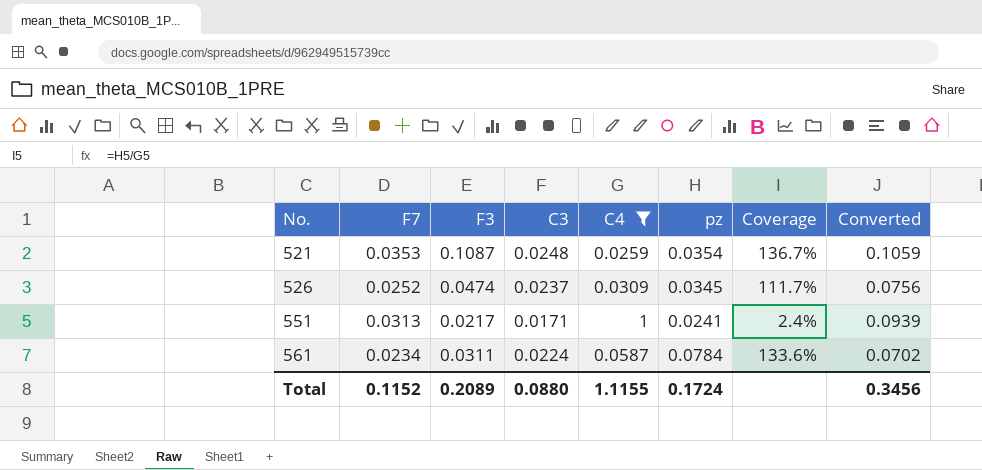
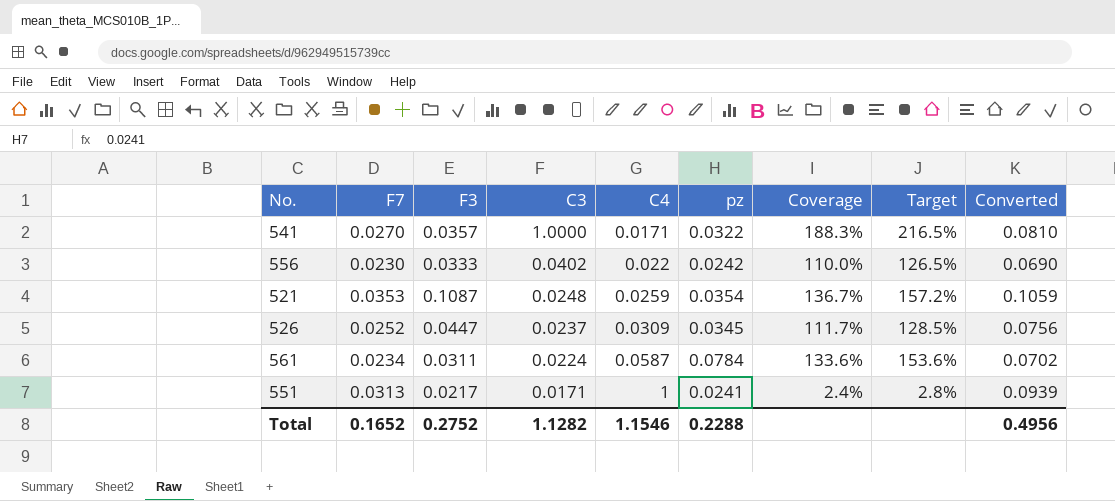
filter: C4 >= 0.0259 -> none
row order: No. ascending -> C3 descending
column Target | formula: none -> [Coverage] * 1.15
526 | F3: 0.0474 -> 0.0447
Total | F7: 0.1152 -> 0.1652
Total | F3: 0.2089 -> 0.2752
Total | C3: 0.0880 -> 1.1282
Total | C4: 1.1155 -> 1.1546
Total | pz: 0.1724 -> 0.2288
Total | Converted: 0.3456 -> 0.4956

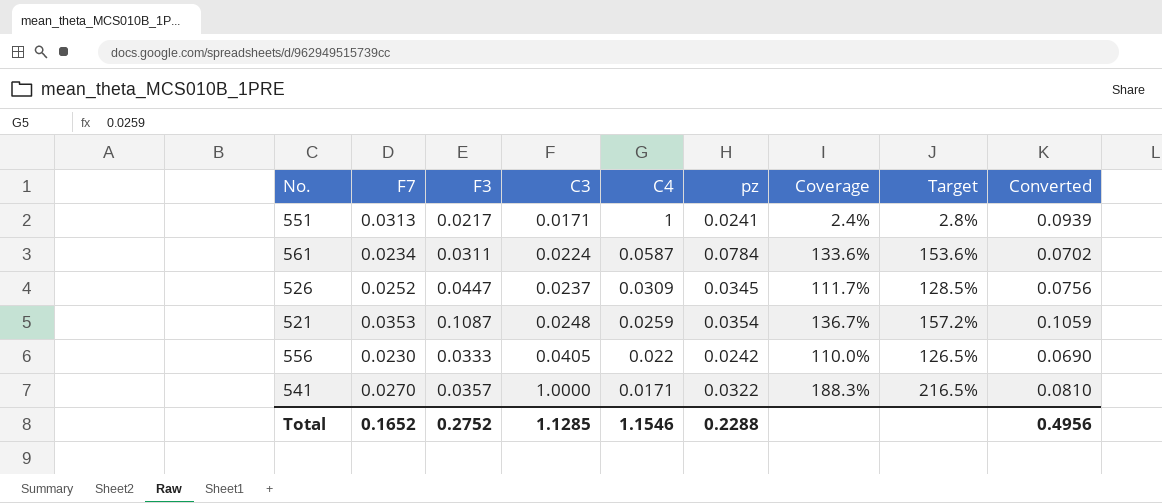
row order: C3 descending -> C3 ascending
556 | C3: 0.0402 -> 0.0405
Total | C3: 1.1282 -> 1.1285

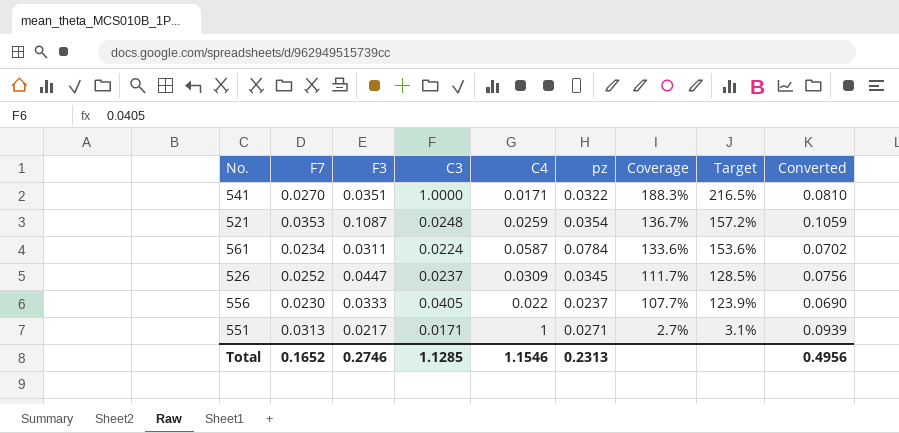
row order: C3 ascending -> Coverage descending
541 | F3: 0.0357 -> 0.0351
556 | pz: 0.0242 -> 0.0237
556 | Coverage: 110.0% -> 107.7%
556 | Target: 126.5% -> 123.9%
551 | pz: 0.0241 -> 0.0271
551 | Coverage: 2.4% -> 2.7%
551 | Target: 2.8% -> 3.1%
Total | F3: 0.2752 -> 0.2746
Total | pz: 0.2288 -> 0.2313

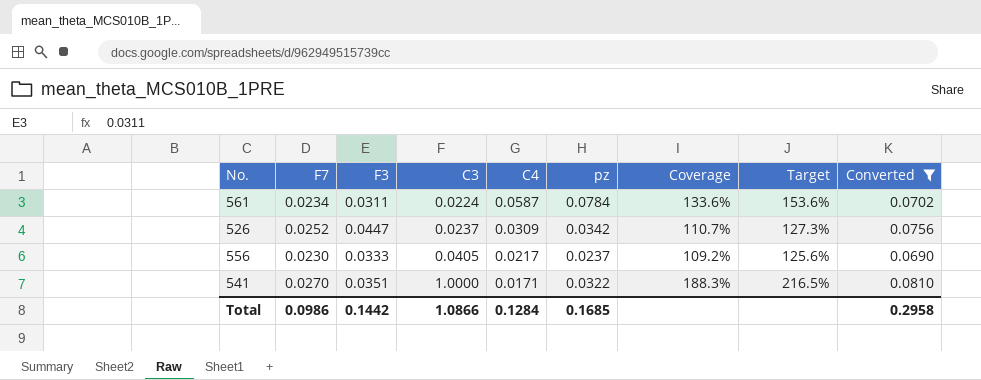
filter: none -> Converted <= 0.0810
row order: Coverage descending -> C3 ascending
526 | pz: 0.0345 -> 0.0342
526 | Coverage: 111.7% -> 110.7%
526 | Target: 128.5% -> 127.3%
556 | C4: 0.022 -> 0.0217
556 | Coverage: 107.7% -> 109.2%
556 | Target: 123.9% -> 125.6%
Total | F7: 0.1652 -> 0.0986
Total | F3: 0.2746 -> 0.1442
Total | C3: 1.1285 -> 1.0866
Total | C4: 1.1546 -> 0.1284
Total | pz: 0.2313 -> 0.1685
Total | Converted: 0.4956 -> 0.2958

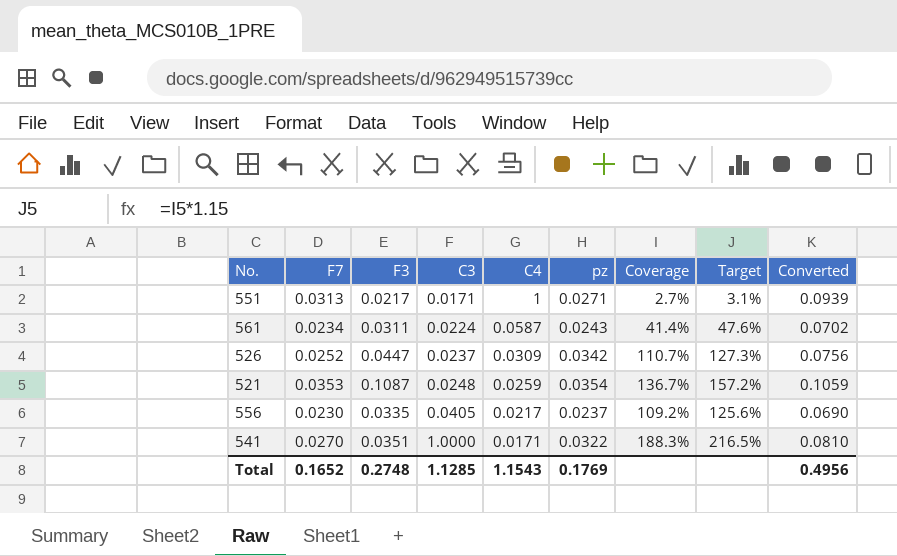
filter: Converted <= 0.0810 -> none
561 | pz: 0.0784 -> 0.0243
561 | Coverage: 133.6% -> 41.4%
561 | Target: 153.6% -> 47.6%
556 | F3: 0.0333 -> 0.0335
Total | F7: 0.0986 -> 0.1652
Total | F3: 0.1442 -> 0.2748
Total | C3: 1.0866 -> 1.1285
Total | C4: 0.1284 -> 1.1543
Total | pz: 0.1685 -> 0.1769
Total | Converted: 0.2958 -> 0.4956

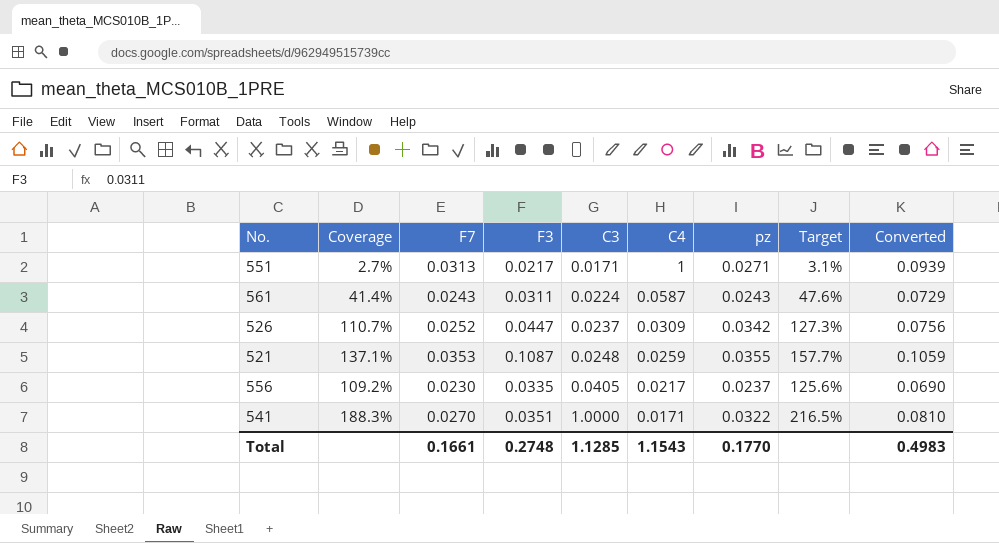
column Coverage | position: 7 -> 2
561 | F7: 0.0234 -> 0.0243
561 | Converted: 0.0702 -> 0.0729
521 | Coverage: 136.7% -> 137.1%
521 | pz: 0.0354 -> 0.0355
521 | Target: 157.2% -> 157.7%
Total | F7: 0.1652 -> 0.1661
Total | pz: 0.1769 -> 0.1770
Total | Converted: 0.4956 -> 0.4983

